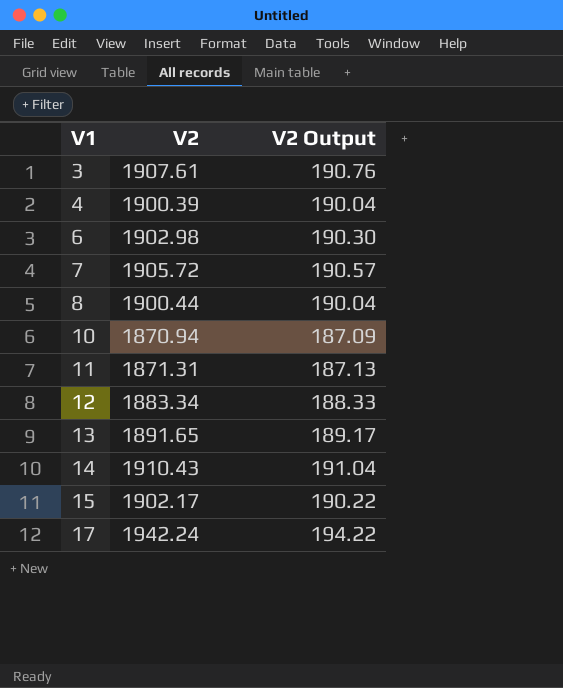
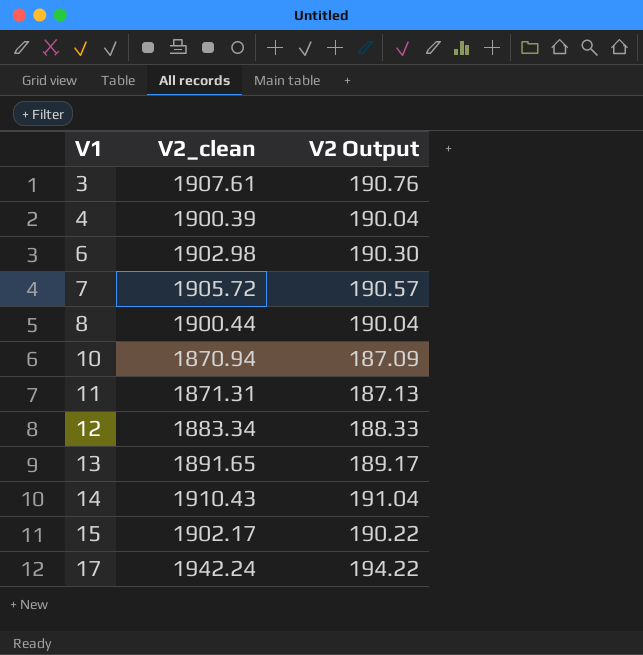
column name: V2 -> V2_clean

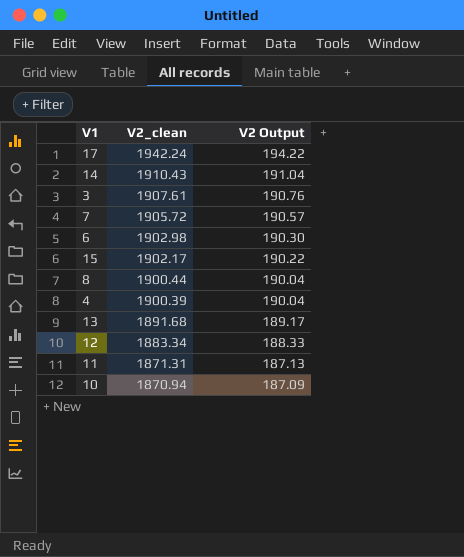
row order: V1 ascending -> V2_clean descending
13 | V2_clean: 1891.65 -> 1891.68

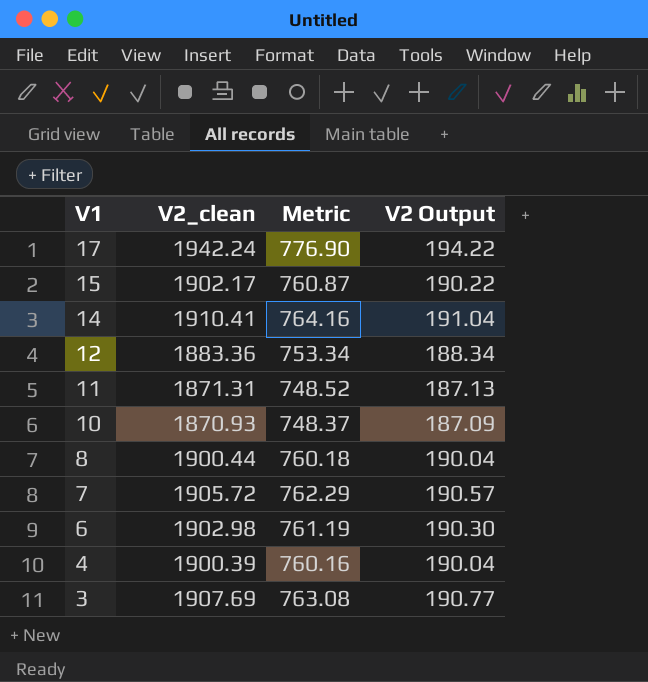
row order: V2_clean descending -> V1 descending
column Metric | formula: none -> [V2_clean] * 0.4
row 13: 1891.68 | 189.17 -> none
14 | V2_clean: 1910.43 -> 1910.41
12 | V2_clean: 1883.34 -> 1883.36
12 | V2 Output: 188.33 -> 188.34
10 | V2_clean: 1870.94 -> 1870.93
3 | V2_clean: 1907.61 -> 1907.69
3 | V2 Output: 190.76 -> 190.77

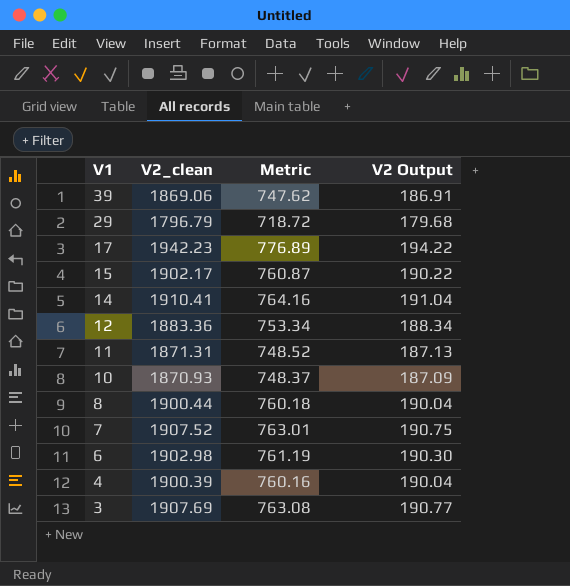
row 39: none -> 1869.06 | 747.62 | 186.91
row 29: none -> 1796.79 | 718.72 | 179.68
17 | V2_clean: 1942.24 -> 1942.23
17 | Metric: 776.90 -> 776.89
7 | V2_clean: 1905.72 -> 1907.52
7 | Metric: 762.29 -> 763.01
7 | V2 Output: 190.57 -> 190.75

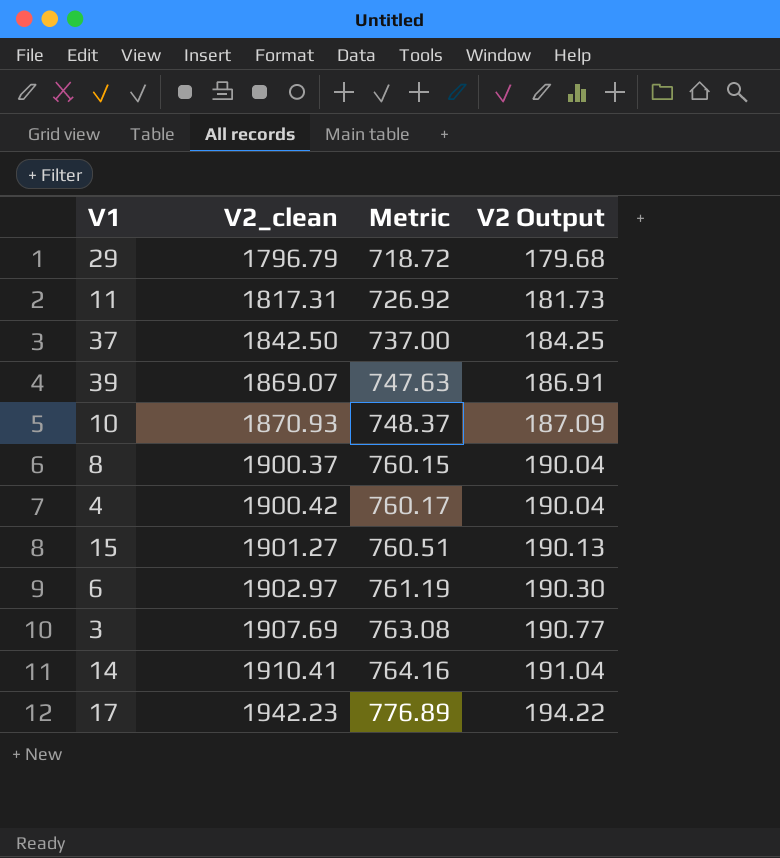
row order: V1 descending -> V2_clean ascending
row 12: 1883.36 | 753.34 | 188.34 -> none
row 7: 1907.52 | 763.01 | 190.75 -> none
11 | V2_clean: 1871.31 -> 1817.31
11 | Metric: 748.52 -> 726.92
11 | V2 Output: 187.13 -> 181.73
row 37: none -> 1842.50 | 737.00 | 184.25
39 | V2_clean: 1869.06 -> 1869.07
39 | Metric: 747.62 -> 747.63
8 | V2_clean: 1900.44 -> 1900.37
8 | Metric: 760.18 -> 760.15
4 | V2_clean: 1900.39 -> 1900.42
4 | Metric: 760.16 -> 760.17
15 | V2_clean: 1902.17 -> 1901.27
15 | Metric: 760.87 -> 760.51
15 | V2 Output: 190.22 -> 190.13
6 | V2_clean: 1902.98 -> 1902.97

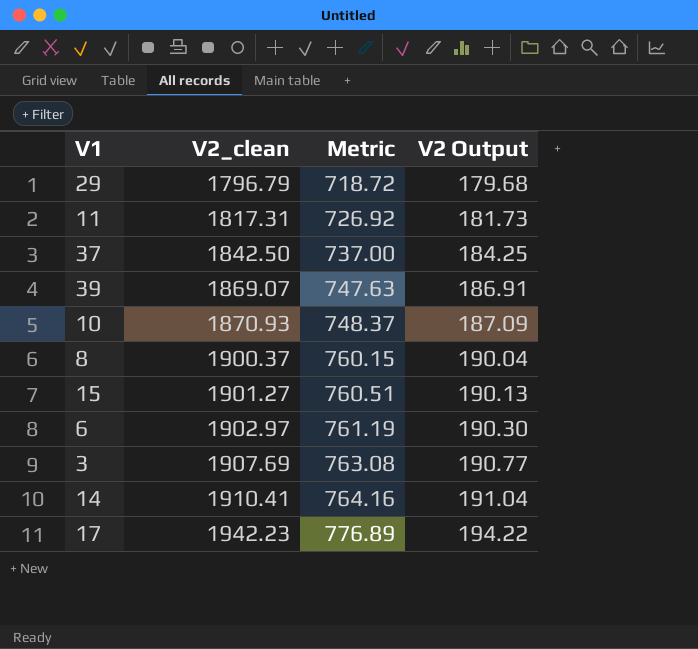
row 4: 1900.42 | 760.17 | 190.04 -> none

